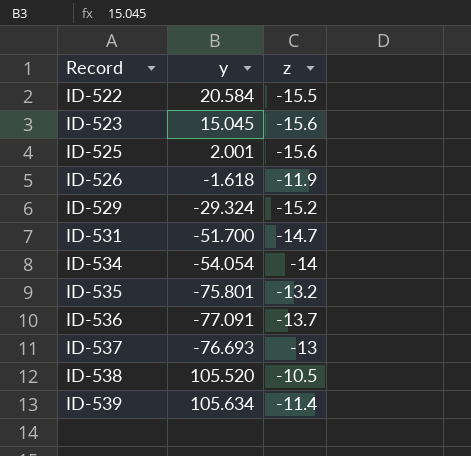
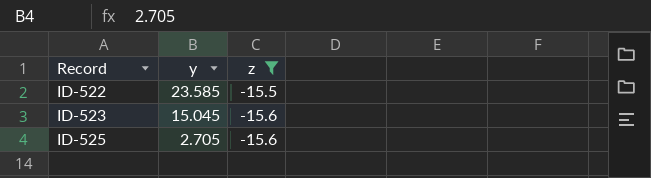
filter: none -> z <= -15.5
ID-522 | y: 20.584 -> 23.585
ID-525 | y: 2.001 -> 2.705

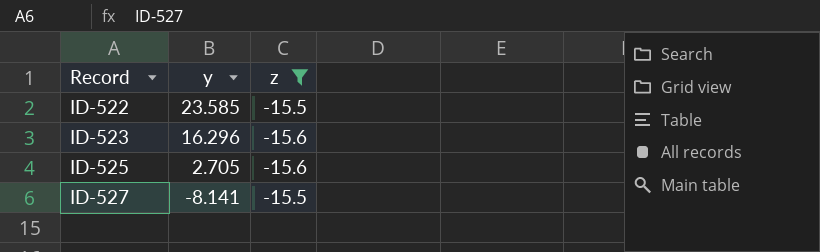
ID-523 | y: 15.045 -> 16.296
row ID-527: none -> -8.141 | -15.5

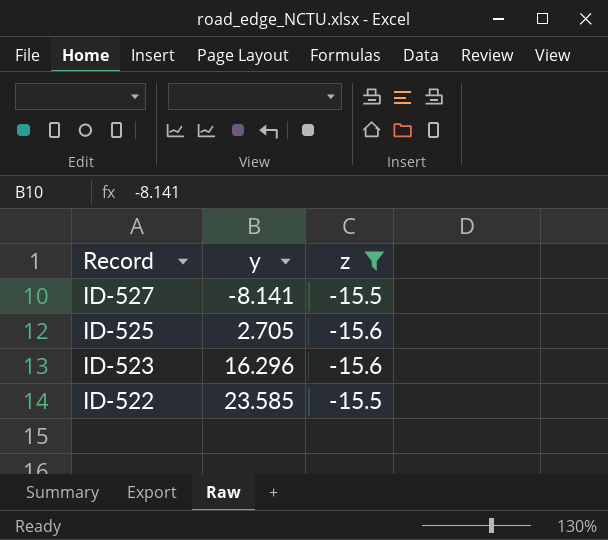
row order: Record ascending -> Record descending

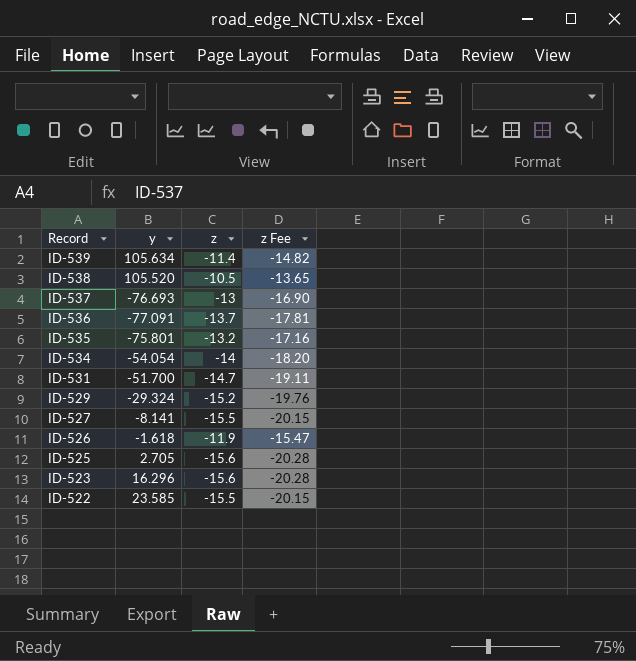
filter: z <= -15.5 -> none
column z Fee | formula: none -> [z] * 1.3

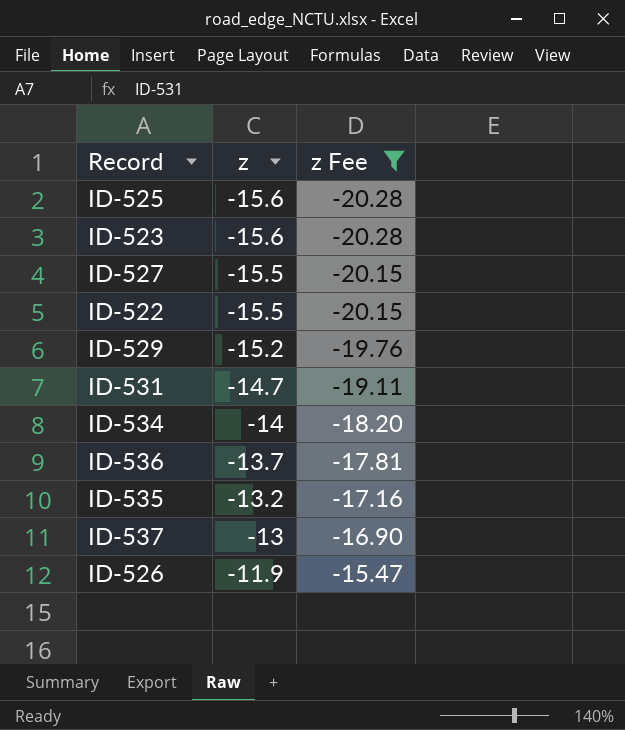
filter: none -> z Fee <= -15.47
row order: Record descending -> z ascending
column y | position: 2 -> none

